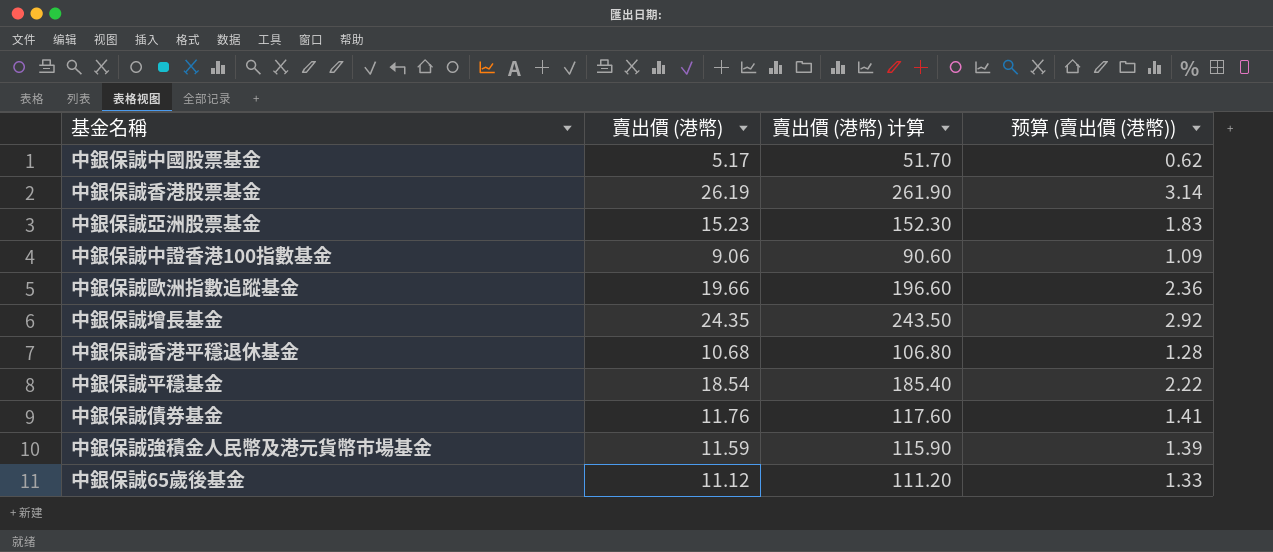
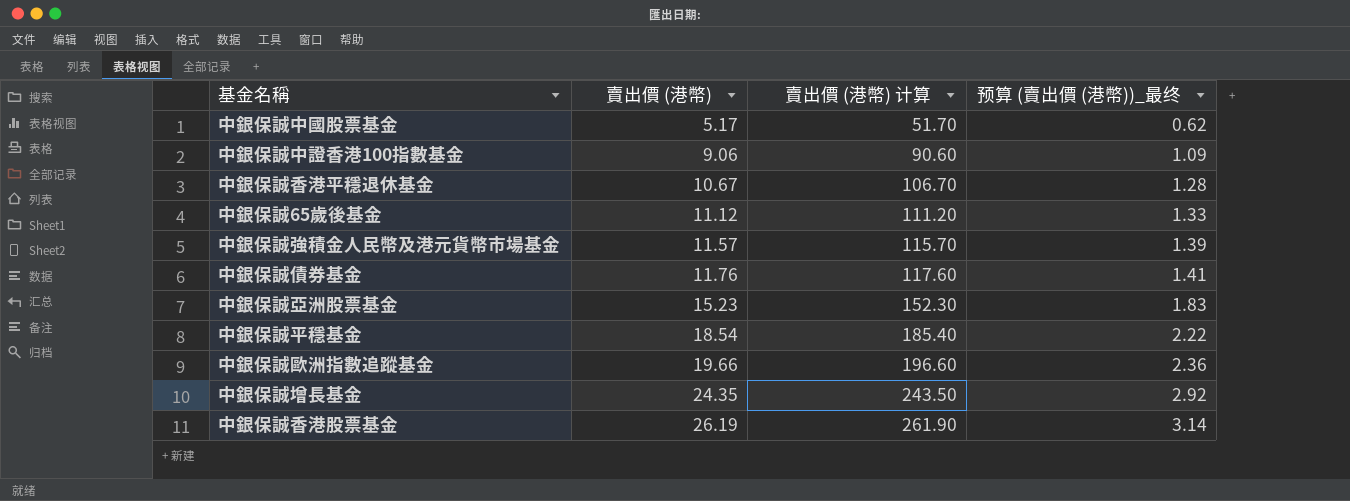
row order: none -> 賣出價 (港幣) ascending
column name: 预算 (賣出價 (港幣)) -> 预算 (賣出價 (港幣))_最终
中銀保誠香港平穩退休基金 | 賣出價 (港幣): 10.68 -> 10.67
中銀保誠香港平穩退休基金 | 賣出價 (港幣) 计算: 106.80 -> 106.70
中銀保誠強積金人民幣及港元貨幣市場基金 | 賣出價 (港幣): 11.59 -> 11.57
中銀保誠強積金人民幣及港元貨幣市場基金 | 賣出價 (港幣) 计算: 115.90 -> 115.70

